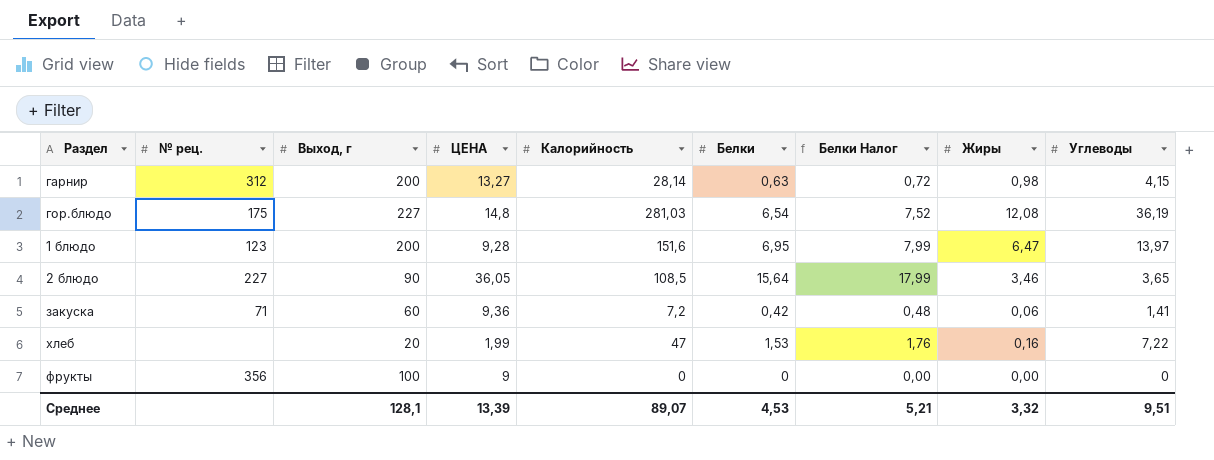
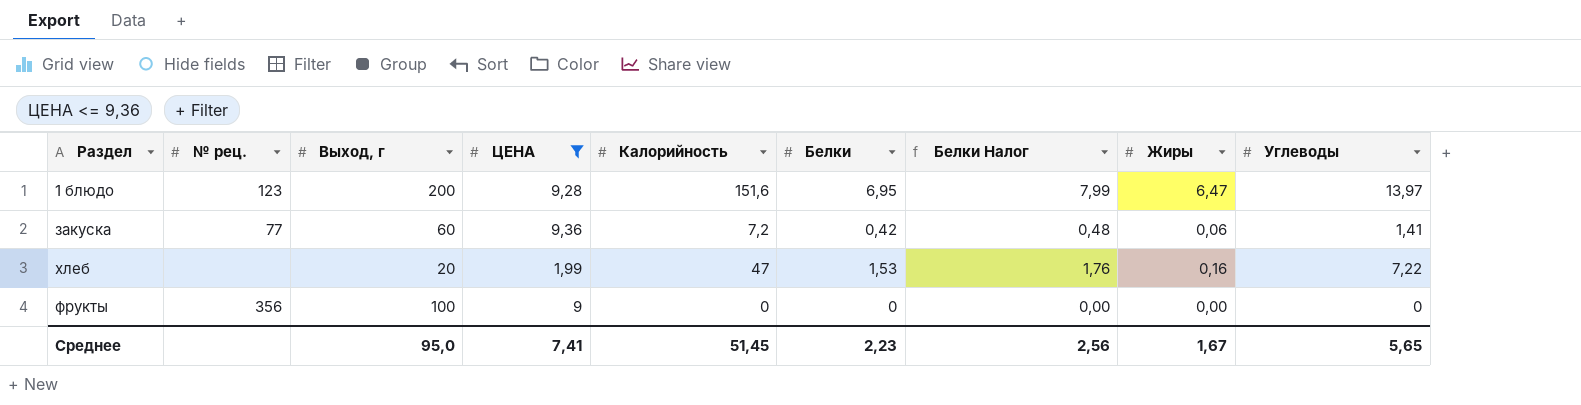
filter: none -> ЦЕНА <= 9,36
закуска | № рец.: 71 -> 77
Среднее | Выход, г: 128,1 -> 95,0
Среднее | ЦЕНА: 13,39 -> 7,41
Среднее | Калорийность: 89,07 -> 51,45
Среднее | Белки: 4,53 -> 2,23
Среднее | Белки Налог: 5,21 -> 2,56
Среднее | Жиры: 3,32 -> 1,67
Среднее | Углеводы: 9,51 -> 5,65

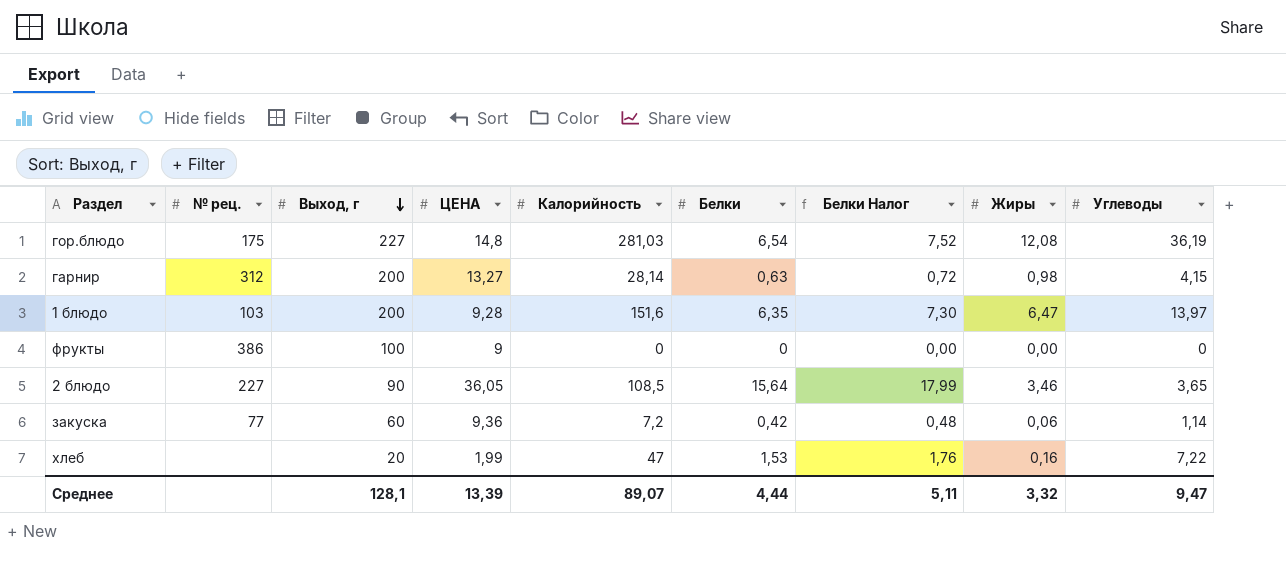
filter: ЦЕНА <= 9,36 -> none
row order: none -> Выход, г descending
1 блюдо | № рец.: 123 -> 103
1 блюдо | Белки: 6,95 -> 6,35
1 блюдо | Белки Налог: 7,99 -> 7,30
фрукты | № рец.: 356 -> 386
закуска | Углеводы: 1,41 -> 1,14
Среднее | Выход, г: 95,0 -> 128,1
Среднее | ЦЕНА: 7,41 -> 13,39
Среднее | Калорийность: 51,45 -> 89,07
Среднее | Белки: 2,23 -> 4,44
Среднее | Белки Налог: 2,56 -> 5,11
Среднее | Жиры: 1,67 -> 3,32
Среднее | Углеводы: 5,65 -> 9,47

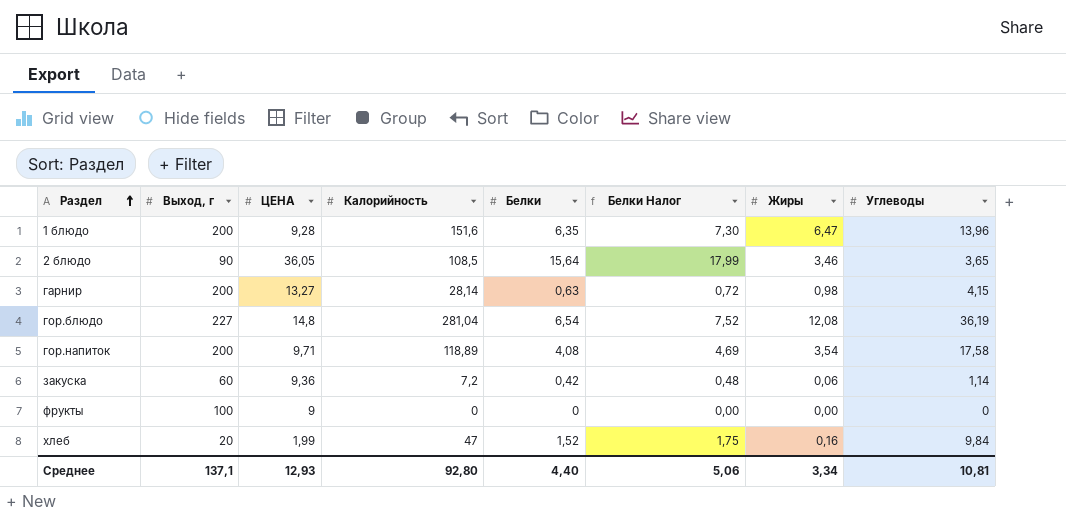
row order: Выход, г descending -> Раздел ascending
column № рец. | position: 2 -> none
1 блюдо | Углеводы: 13,97 -> 13,96
гор.блюдо | Калорийность: 281,03 -> 281,04
row гор.напиток: none -> 200 | 9,71 | 118,89 | 4,08 | 4,69 | 3,54 | 17,58
хлеб | Белки: 1,53 -> 1,52
хлеб | Белки Налог: 1,76 -> 1,75
хлеб | Углеводы: 7,22 -> 9,84
Среднее | Выход, г: 128,1 -> 137,1
Среднее | ЦЕНА: 13,39 -> 12,93
Среднее | Калорийность: 89,07 -> 92,80
Среднее | Белки: 4,44 -> 4,40
Среднее | Белки Налог: 5,11 -> 5,06
Среднее | Жиры: 3,32 -> 3,34
Среднее | Углеводы: 9,47 -> 10,81

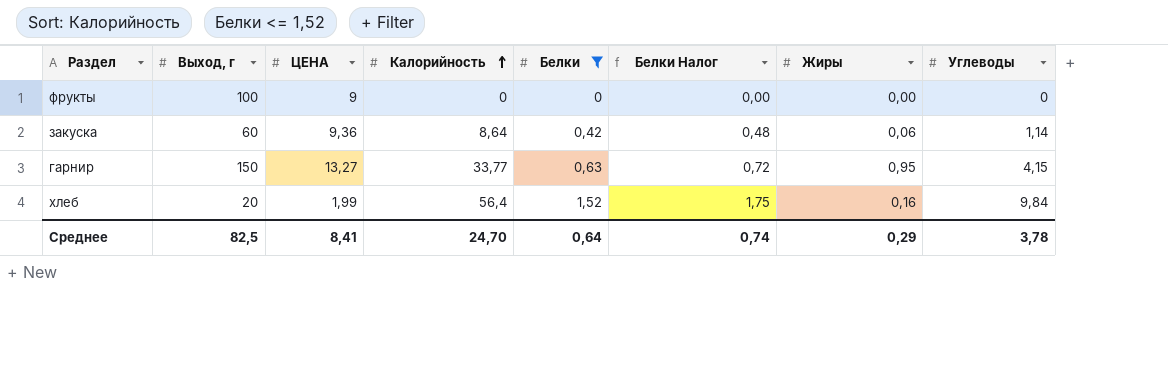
filter: none -> Белки <= 1,52
row order: Раздел ascending -> Калорийность ascending
закуска | Калорийность: 7,2 -> 8,64
гарнир | Выход, г: 200 -> 150
гарнир | Калорийность: 28,14 -> 33,77
гарнир | Жиры: 0,98 -> 0,95
хлеб | Калорийность: 47 -> 56,4
Среднее | Выход, г: 137,1 -> 82,5
Среднее | ЦЕНА: 12,93 -> 8,41
Среднее | Калорийность: 92,80 -> 24,70
Среднее | Белки: 4,40 -> 0,64
Среднее | Белки Налог: 5,06 -> 0,74
Среднее | Жиры: 3,34 -> 0,29
Среднее | Углеводы: 10,81 -> 3,78

